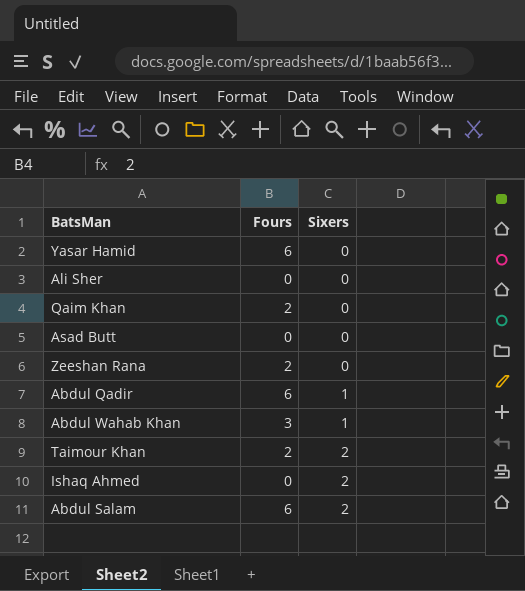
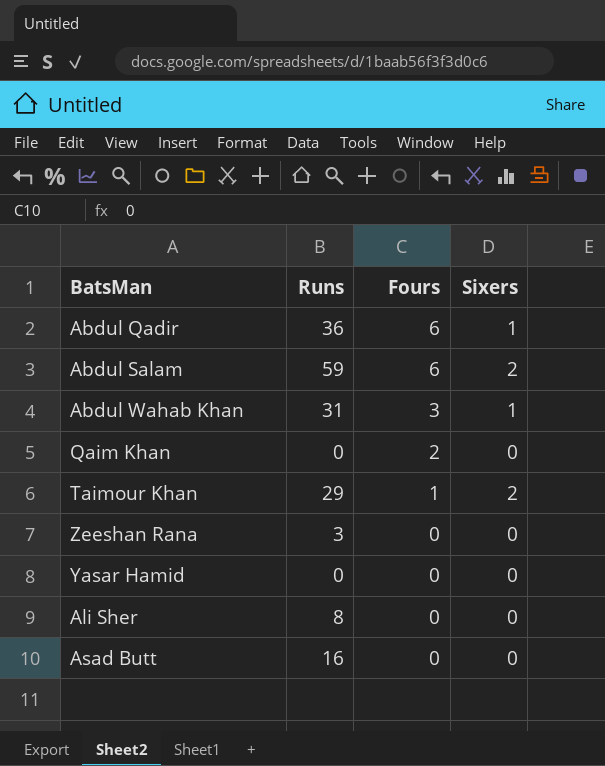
row order: Sixers ascending -> Fours descending
column Runs | position: none -> 2
row Ishaq Ahmed: 0 | 2 -> none
Taimour Khan | Fours: 2 -> 1
Zeeshan Rana | Fours: 2 -> 0
Yasar Hamid | Fours: 6 -> 0

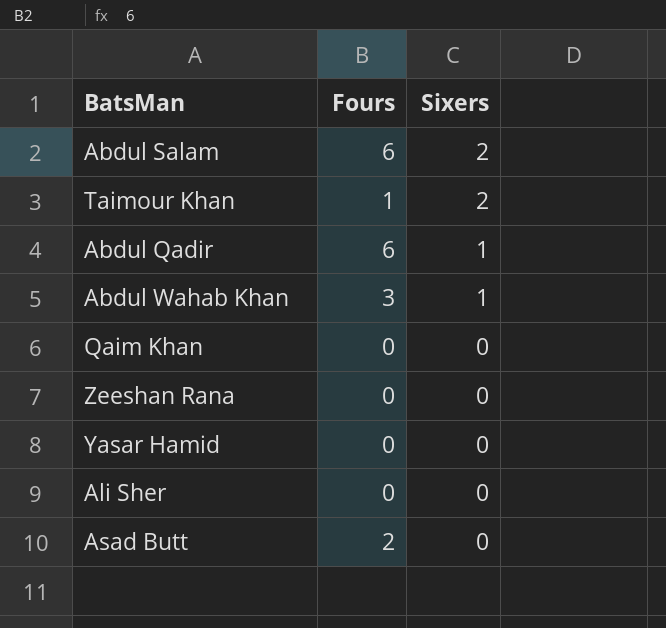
row order: Fours descending -> Sixers descending
column Runs | position: 2 -> none
Qaim Khan | Fours: 2 -> 0
Asad Butt | Fours: 0 -> 2

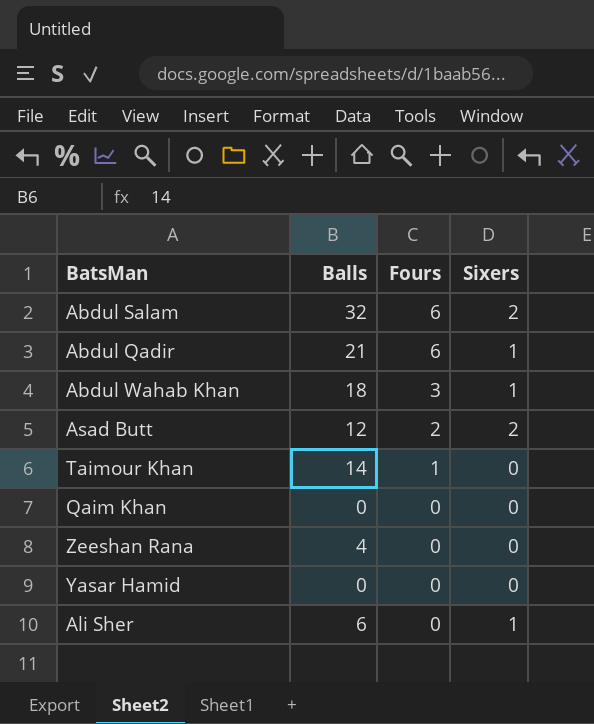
row order: Sixers descending -> Fours descending
column Balls | position: none -> 2
Asad Butt | Sixers: 0 -> 2
Taimour Khan | Sixers: 2 -> 0
Ali Sher | Sixers: 0 -> 1

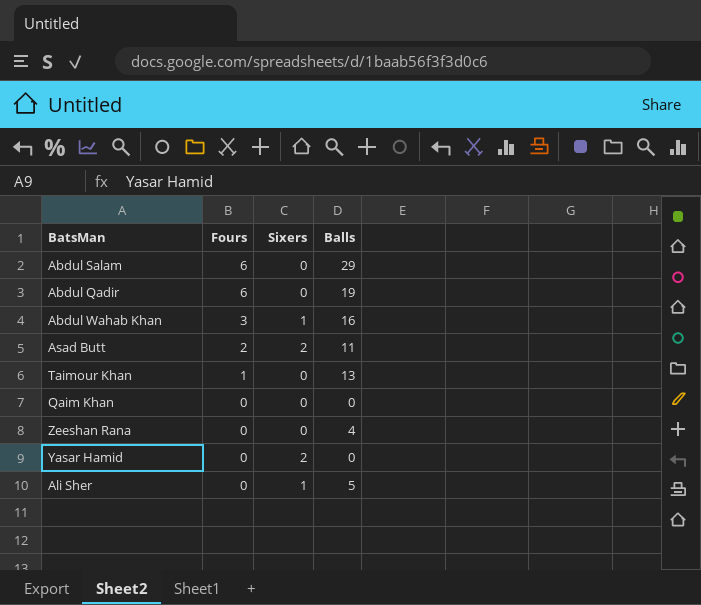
column Balls | position: 2 -> 4
Abdul Salam | Sixers: 2 -> 0
Abdul Salam | Balls: 32 -> 29
Abdul Qadir | Sixers: 1 -> 0
Abdul Qadir | Balls: 21 -> 19
Abdul Wahab Khan | Balls: 18 -> 16
Asad Butt | Balls: 12 -> 11
Taimour Khan | Balls: 14 -> 13
Yasar Hamid | Sixers: 0 -> 2
Ali Sher | Balls: 6 -> 5

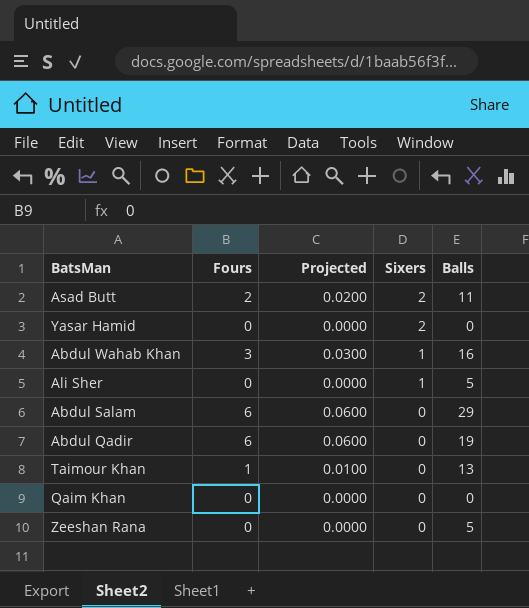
row order: Fours descending -> Sixers descending
column Projected | formula: none -> [Fours] * 0.01
Zeeshan Rana | Balls: 4 -> 5

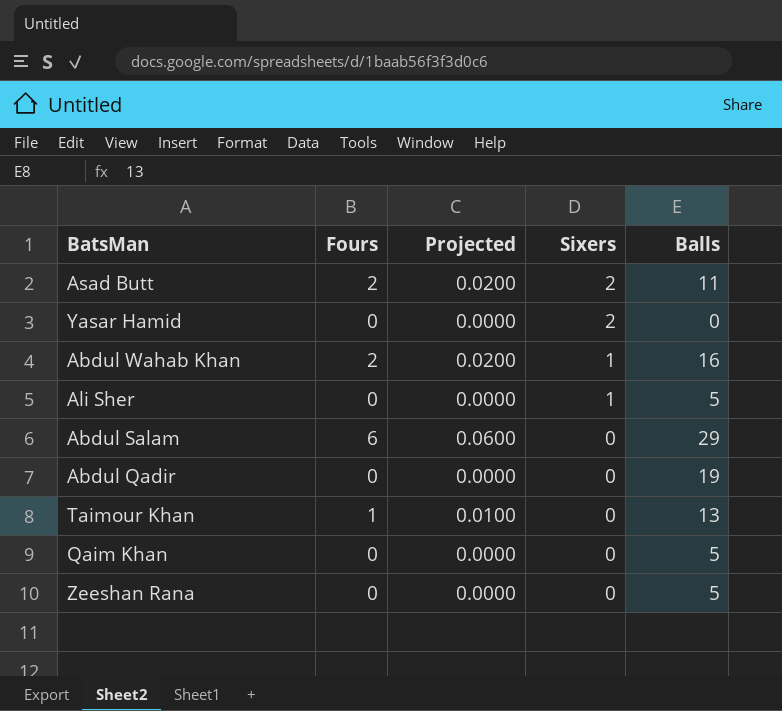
Abdul Wahab Khan | Fours: 3 -> 2
Abdul Wahab Khan | Projected: 0.0300 -> 0.0200
Abdul Qadir | Fours: 6 -> 0
Abdul Qadir | Projected: 0.0600 -> 0.0000
Qaim Khan | Balls: 0 -> 5

